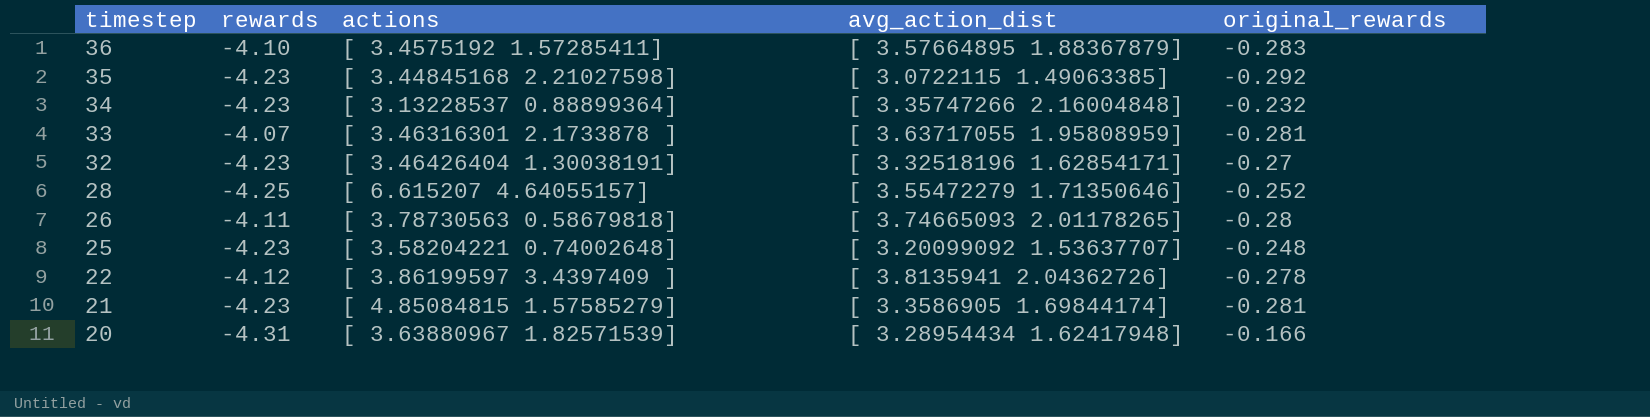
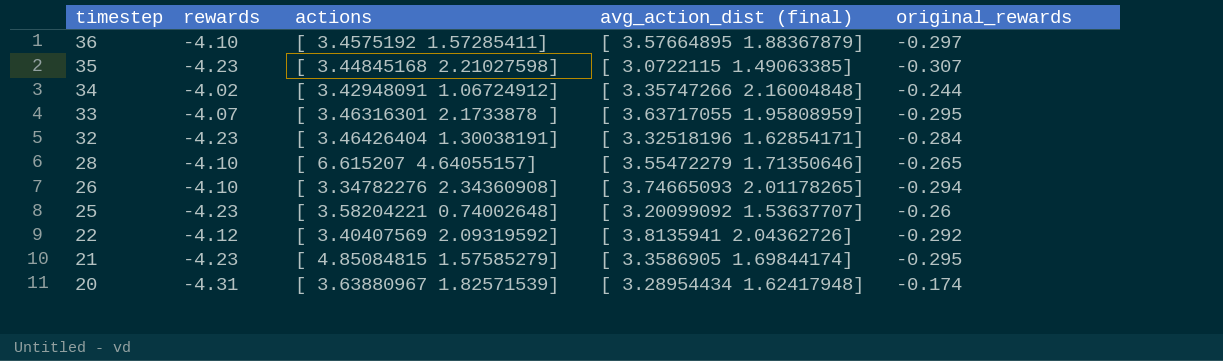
column name: avg_action_dist -> avg_action_dist (final)
36 | original_rewards: -0.283 -> -0.297
35 | original_rewards: -0.292 -> -0.307
34 | rewards: -4.23 -> -4.02
34 | actions: [ 3.13228537 0.88899364] -> [ 3.42948091 1.06724912]
34 | original_rewards: -0.232 -> -0.244
33 | original_rewards: -0.281 -> -0.295
32 | original_rewards: -0.27 -> -0.284
28 | rewards: -4.25 -> -4.10
28 | original_rewards: -0.252 -> -0.265
26 | rewards: -4.11 -> -4.10
26 | actions: [ 3.78730563 0.58679818] -> [ 3.34782276 2.34360908]
26 | original_rewards: -0.28 -> -0.294
25 | original_rewards: -0.248 -> -0.26
22 | actions: [ 3.86199597 3.4397409 ] -> [ 3.40407569 2.09319592]
22 | original_rewards: -0.278 -> -0.292
21 | original_rewards: -0.281 -> -0.295
20 | original_rewards: -0.166 -> -0.174

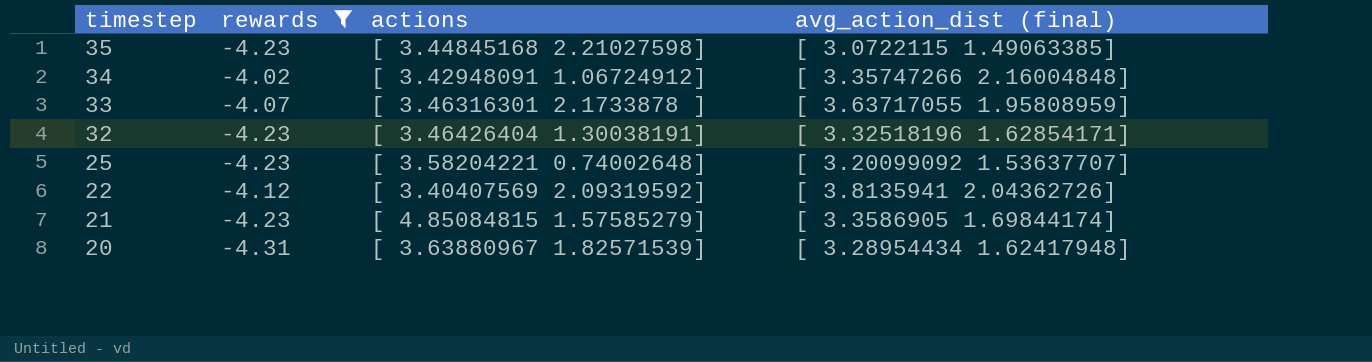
filter: none -> rewards != -4.10
column original_rewards | position: 5 -> none

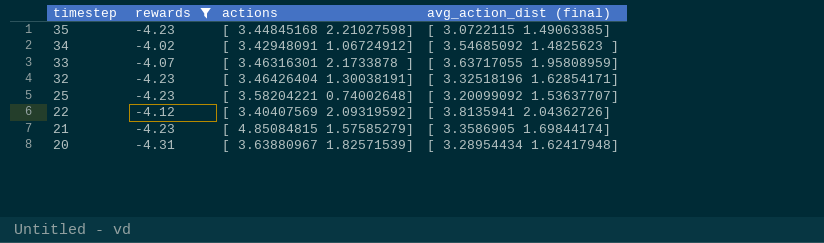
34 | avg_action_dist (final): [ 3.35747266 2.16004848] -> [ 3.54685092 1.4825623 ]

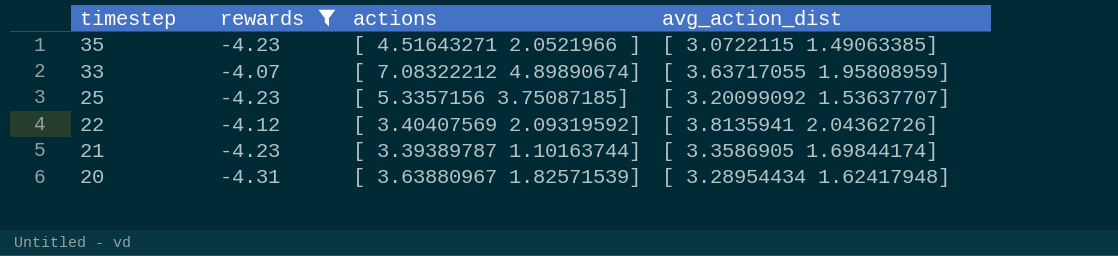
column name: avg_action_dist (final) -> avg_action_dist
row 34: -4.02 | [ 3.42948091 1.06724912] | [ 3.54685092 1.4825623 ] -> none
row 32: -4.23 | [ 3.46426404 1.30038191] | [ 3.32518196 1.62854171] -> none
35 | actions: [ 3.44845168 2.21027598] -> [ 4.51643271 2.0521966 ]
33 | actions: [ 3.46316301 2.1733878 ] -> [ 7.08322212 4.89890674]
25 | actions: [ 3.58204221 0.74002648] -> [ 5.3357156 3.75087185]
21 | actions: [ 4.85084815 1.57585279] -> [ 3.39389787 1.10163744]

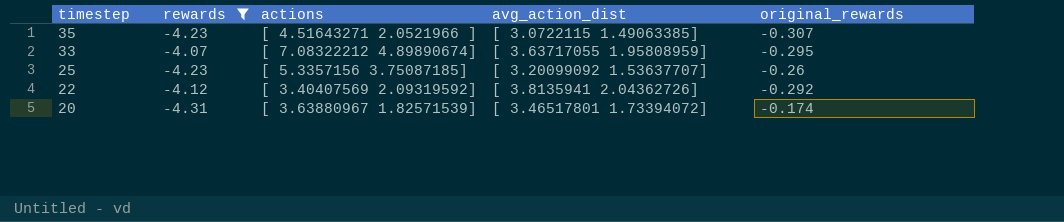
column original_rewards | position: none -> 5
row 21: -4.23 | [ 3.39389787 1.10163744] | [ 3.3586905 1.69844174] -> none
20 | avg_action_dist: [ 3.28954434 1.62417948] -> [ 3.46517801 1.73394072]

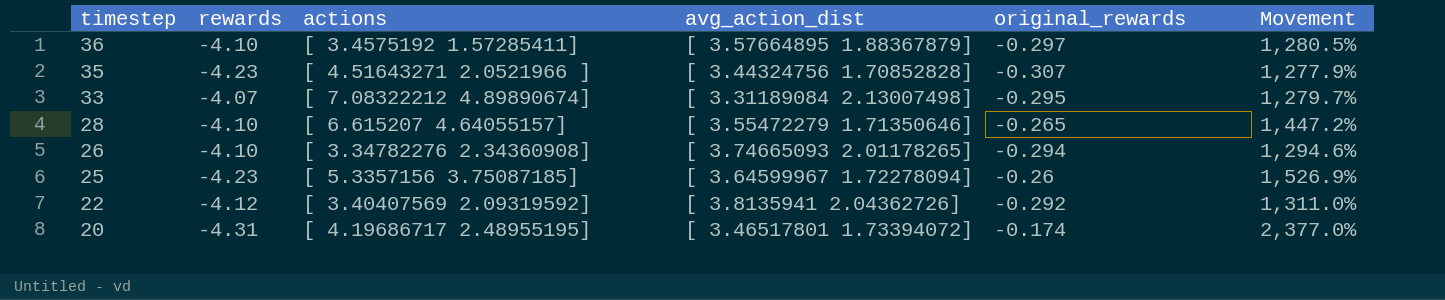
filter: rewards != -4.10 -> none
column Movement | formula: none -> ([rewards] - [original_rewards]) / [original_rewards]
35 | avg_action_dist: [ 3.0722115 1.49063385] -> [ 3.44324756 1.70852828]
33 | avg_action_dist: [ 3.63717055 1.95808959] -> [ 3.31189084 2.13007498]
25 | avg_action_dist: [ 3.20099092 1.53637707] -> [ 3.64599967 1.72278094]
20 | actions: [ 3.63880967 1.82571539] -> [ 4.19686717 2.48955195]

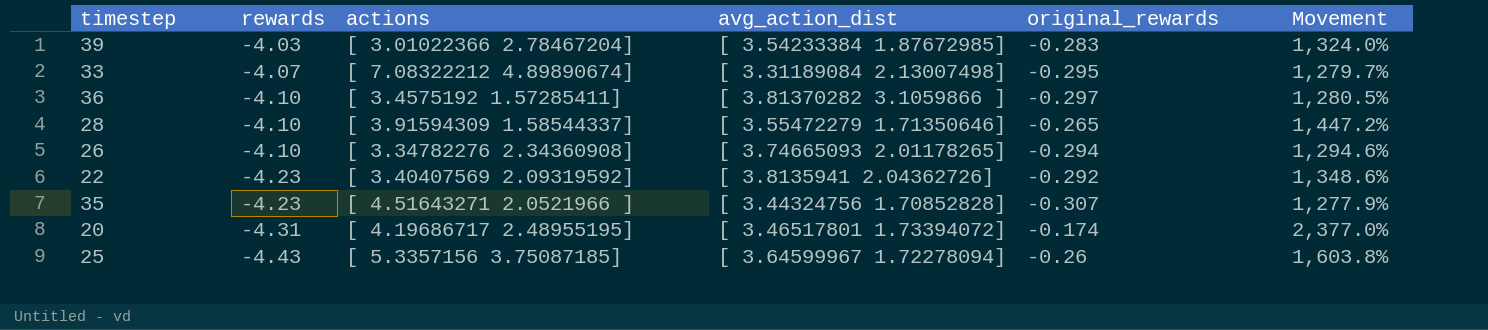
row order: timestep descending -> rewards descending
row 39: none -> -4.03 | [ 3.01022366 2.78467204] | [ 3.54233384 1.87672985] | -0.283 | 1,324.0%
36 | avg_action_dist: [ 3.57664895 1.88367879] -> [ 3.81370282 3.1059866 ]
28 | actions: [ 6.615207 4.64055157] -> [ 3.91594309 1.58544337]
22 | rewards: -4.12 -> -4.23
22 | Movement: 1,311.0% -> 1,348.6%
25 | rewards: -4.23 -> -4.43
25 | Movement: 1,526.9% -> 1,603.8%

